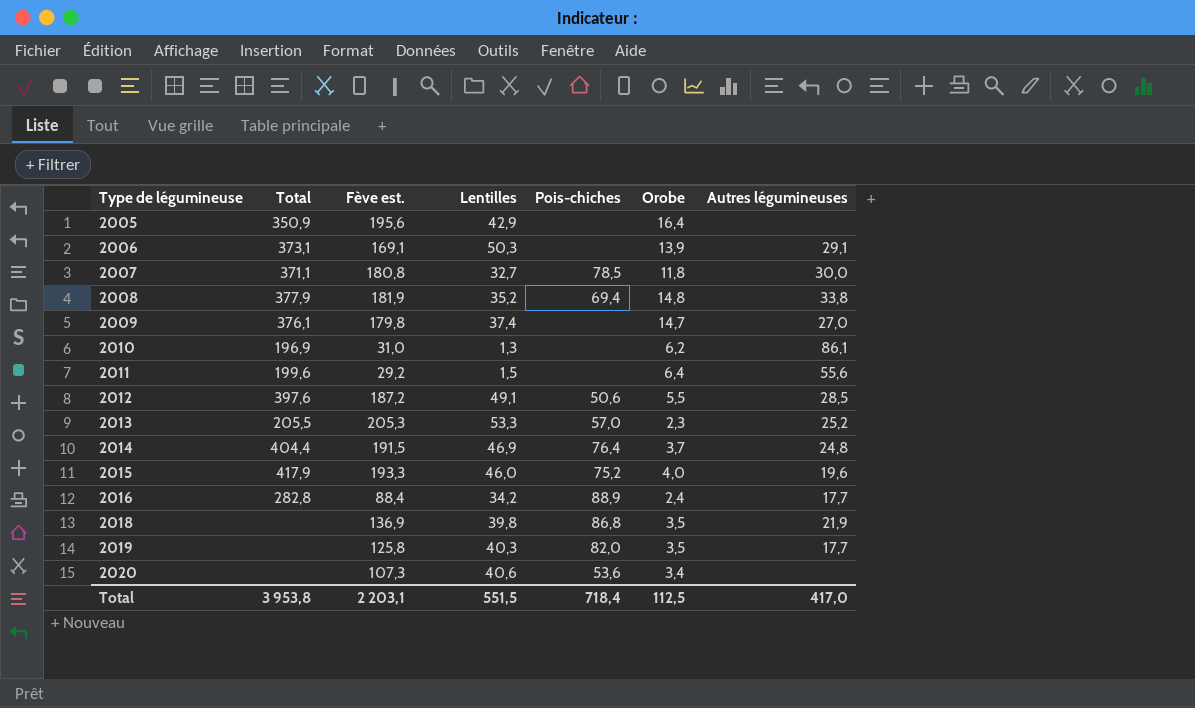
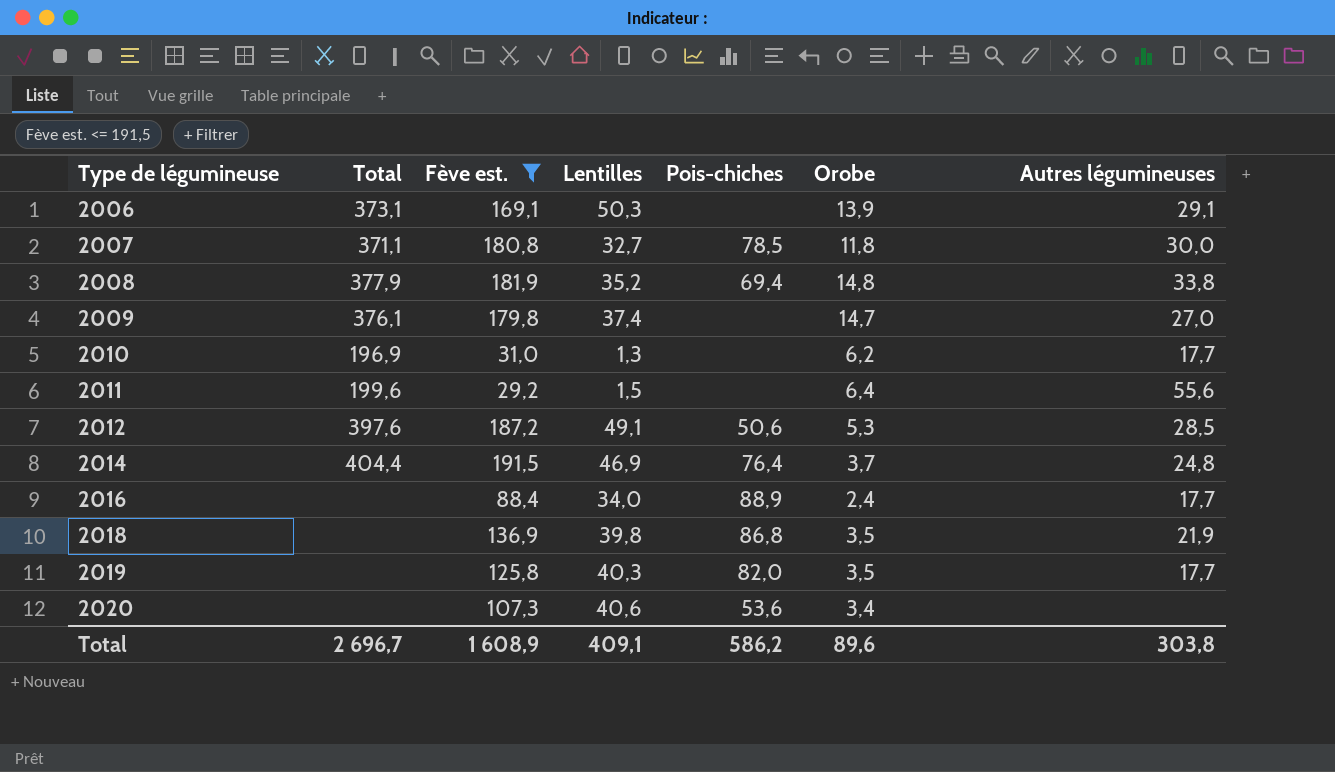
filter: none -> Fève est. <= 191,5
2010 | Autres légumineuses: 86,1 -> 17,7
2012 | Orobe: 5,5 -> 5,3
2016 | Total: 282,8 -> none
2016 | Lentilles: 34,2 -> 34,0
Total | Total: 3 953,8 -> 2 696,7
Total | Fève est.: 2 203,1 -> 1 608,9
Total | Lentilles: 551,5 -> 409,1
Total | Pois-chiches: 718,4 -> 586,2
Total | Orobe: 112,5 -> 89,6
Total | Autres légumineuses: 417,0 -> 303,8

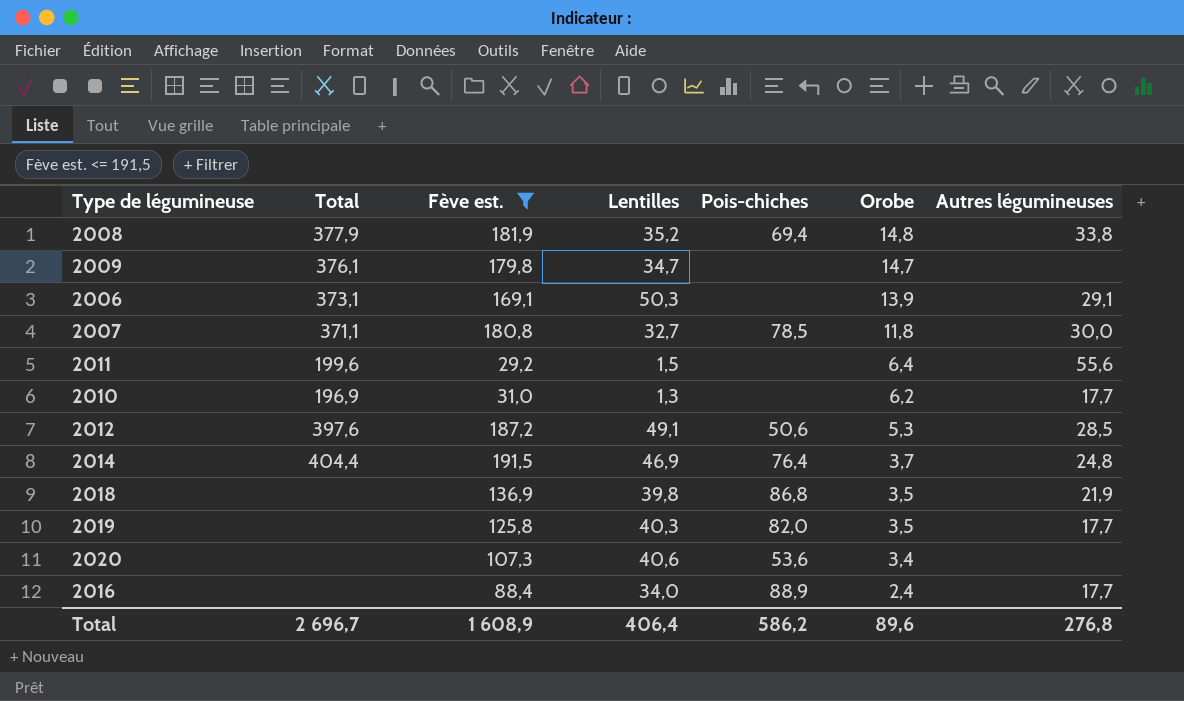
row order: Type de légumineuse ascending -> Orobe descending
2009 | Lentilles: 37,4 -> 34,7
2009 | Autres légumineuses: 27,0 -> none
Total | Lentilles: 409,1 -> 406,4
Total | Autres légumineuses: 303,8 -> 276,8

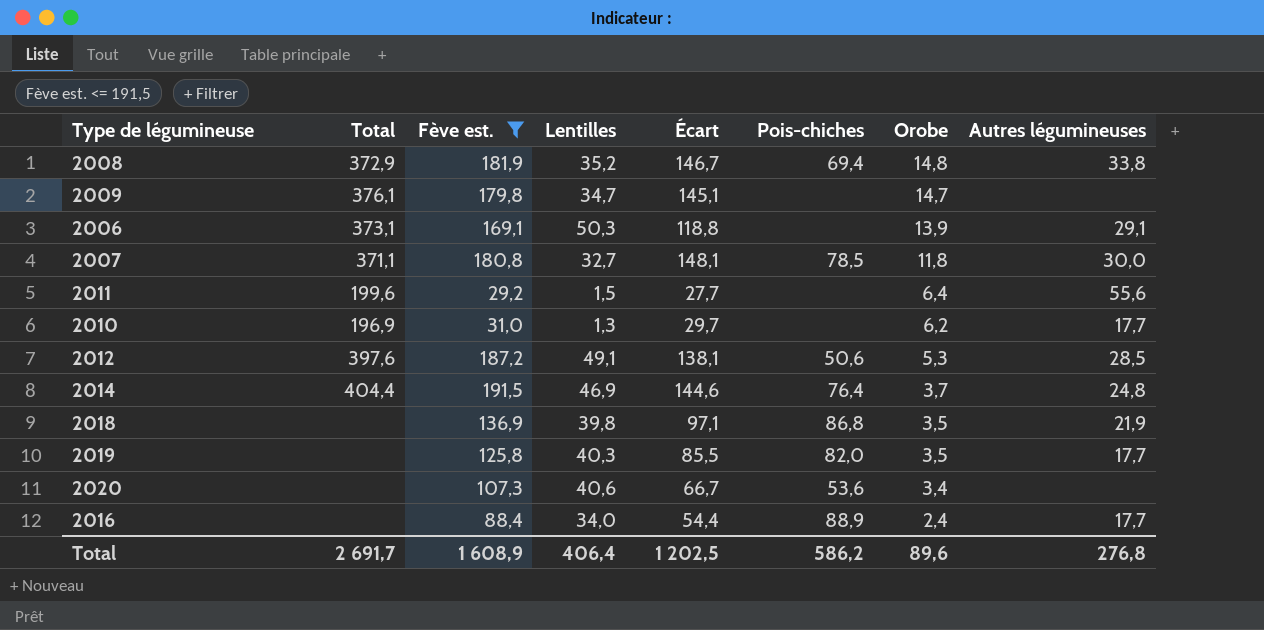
column Écart | formula: none -> [Fève est.] - [Lentilles]
2008 | Total: 377,9 -> 372,9
Total | Total: 2 696,7 -> 2 691,7

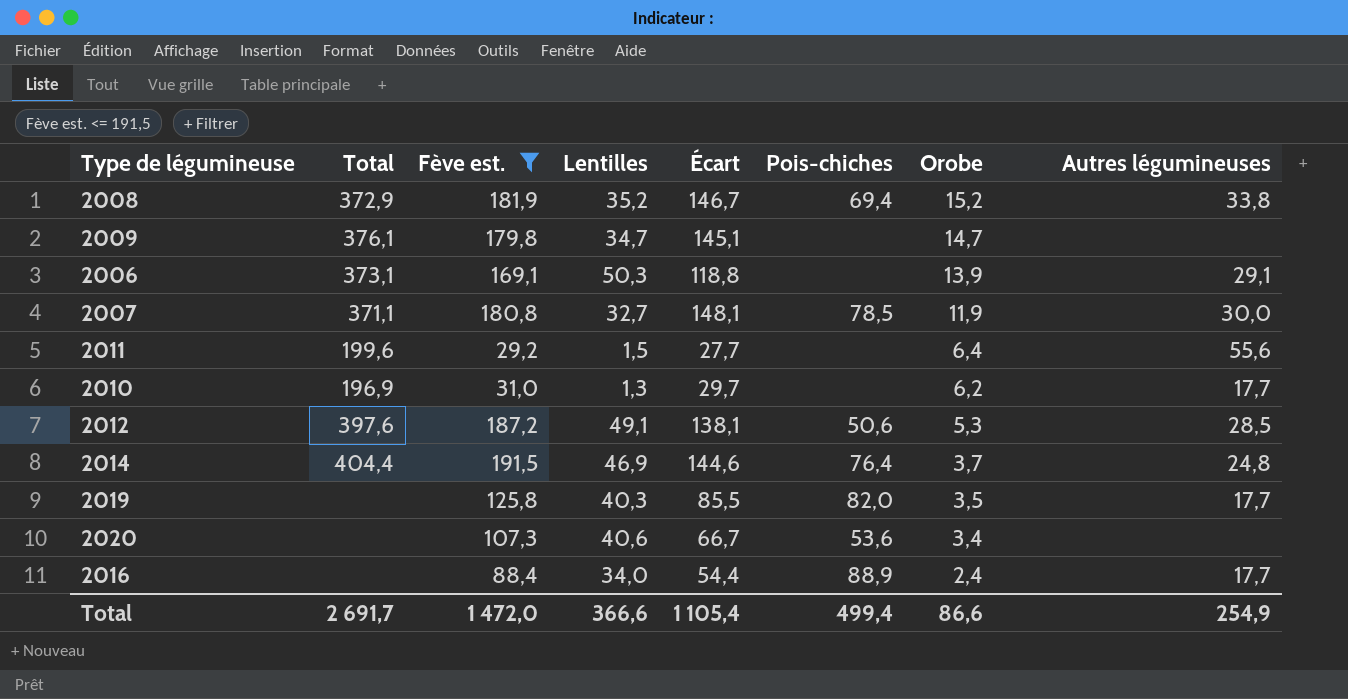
row 2018: none | 136,9 | 39,8 | 97,1 | 86,8 | 3,5 | 21,9 -> none
2008 | Orobe: 14,8 -> 15,2
2007 | Orobe: 11,8 -> 11,9
Total | Fève est.: 1 608,9 -> 1 472,0
Total | Lentilles: 406,4 -> 366,6
Total | Écart: 1 202,5 -> 1 105,4
Total | Pois-chiches: 586,2 -> 499,4
Total | Orobe: 89,6 -> 86,6
Total | Autres légumineuses: 276,8 -> 254,9

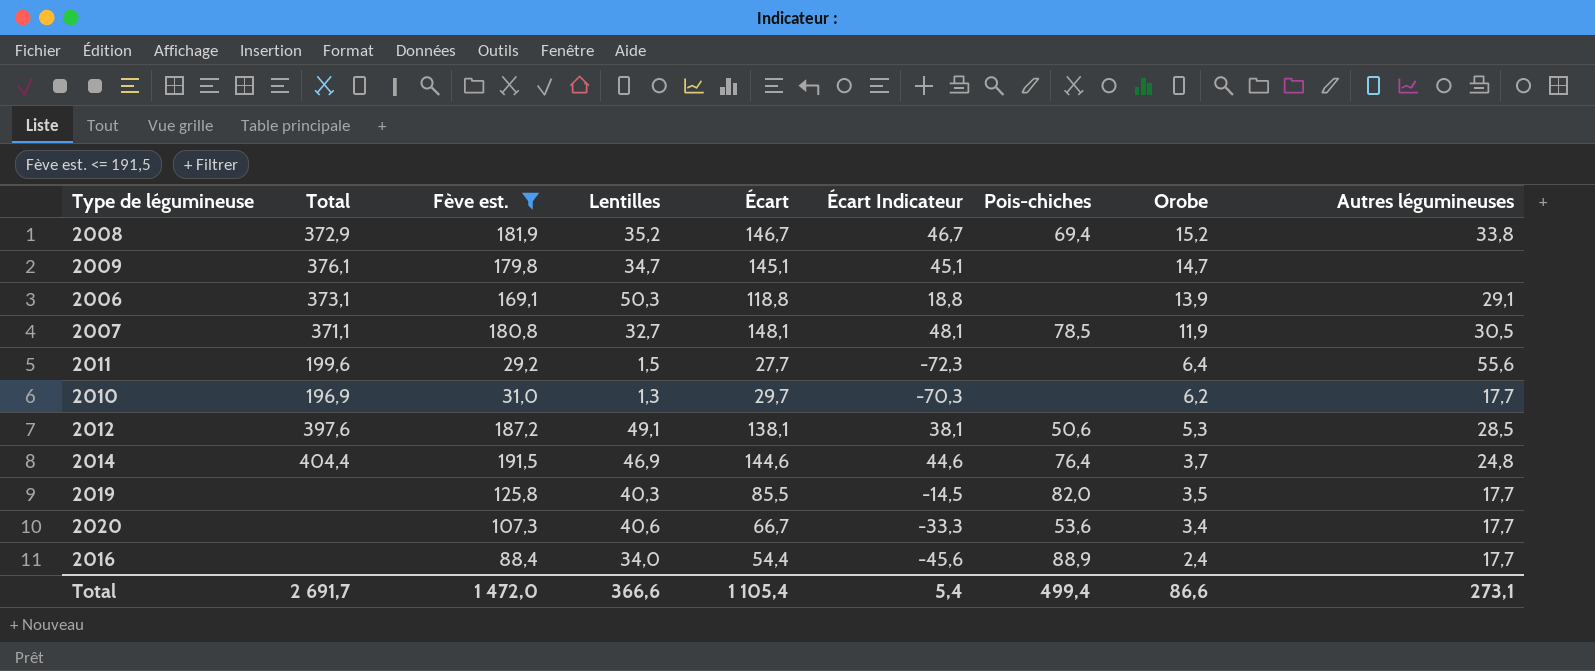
column Écart Indicateur | formula: none -> [Écart] - 100
2007 | Autres légumineuses: 30,0 -> 30,5
2020 | Autres légumineuses: none -> 17,7
Total | Autres légumineuses: 254,9 -> 273,1

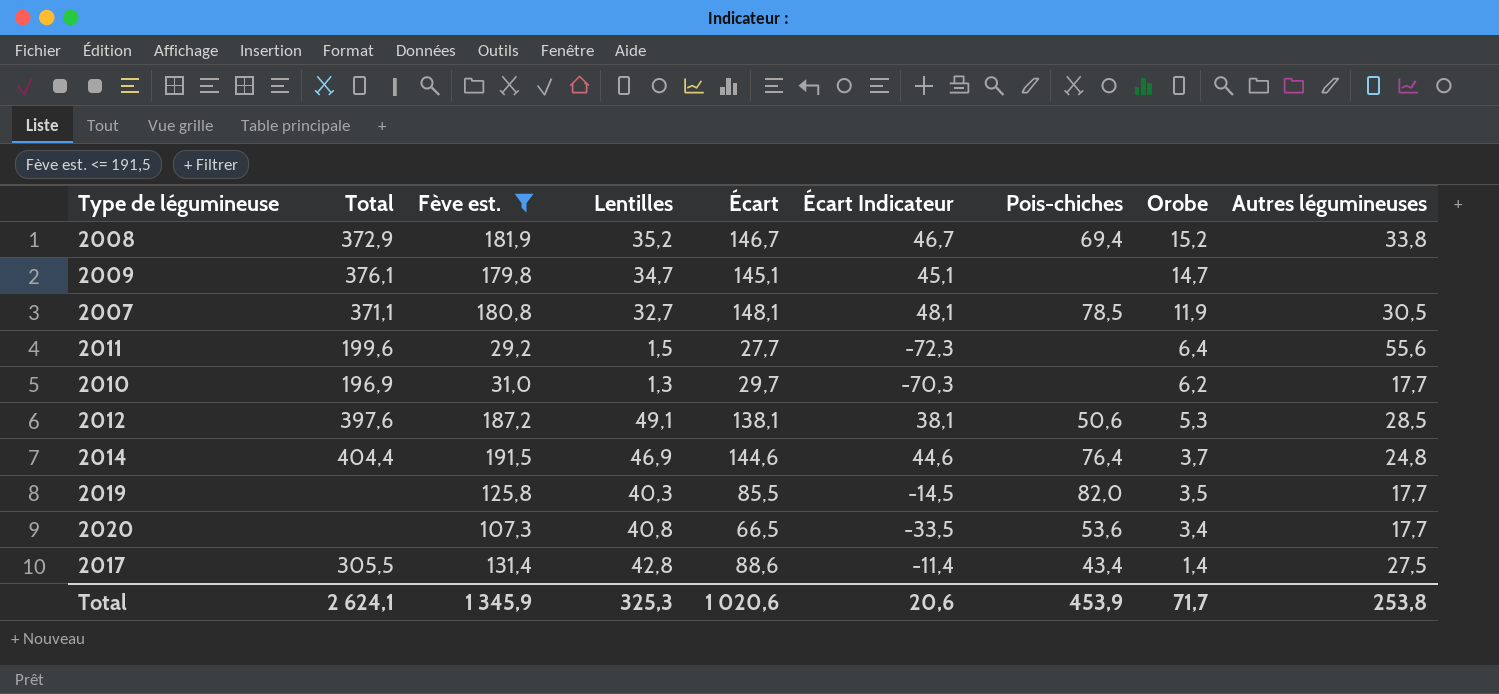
row 2006: 373,1 | 169,1 | 50,3 | 118,8 | 18,8 | none | 13,9 | 29,1 -> none
row 2016: none | 88,4 | 34,0 | 54,4 | -45,6 | 88,9 | 2,4 | 17,7 -> none
2020 | Lentilles: 40,6 -> 40,8
2020 | Écart: 66,7 -> 66,5
2020 | Écart Indicateur: -33,3 -> -33,5
row 2017: none -> 305,5 | 131,4 | 42,8 | 88,6 | -11,4 | 43,4 | 1,4 | 27,5
Total | Total: 2 691,7 -> 2 624,1
Total | Fève est.: 1 472,0 -> 1 345,9
Total | Lentilles: 366,6 -> 325,3
Total | Écart: 1 105,4 -> 1 020,6
Total | Écart Indicateur: 5,4 -> 20,6
Total | Pois-chiches: 499,4 -> 453,9
Total | Orobe: 86,6 -> 71,7
Total | Autres légumineuses: 273,1 -> 253,8

